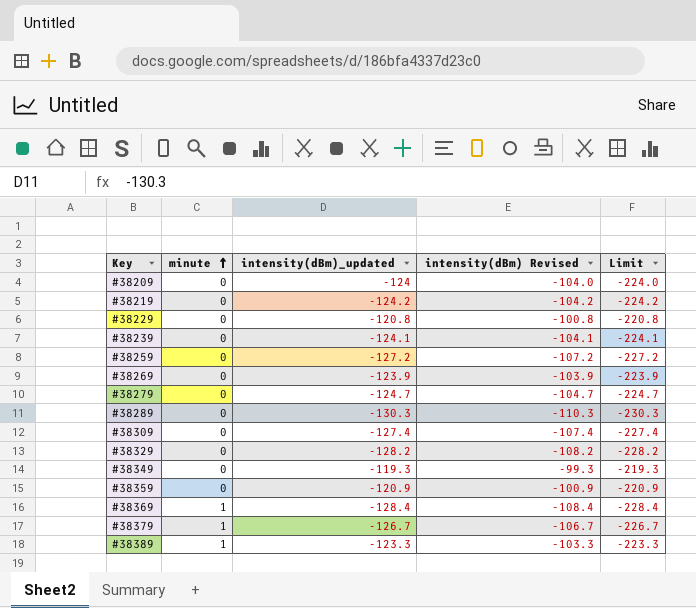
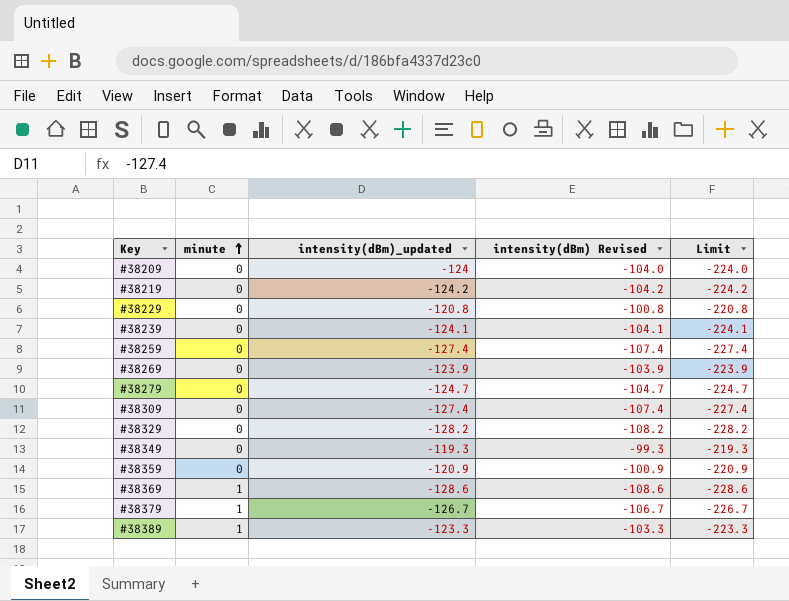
row #38289: 0 | -130.3 | -110.3 | -230.3 -> none
#38259 | intensity(dBm)_updated: -127.2 -> -127.4
#38259 | intensity(dBm) Revised: -107.2 -> -107.4
#38259 | Limit: -227.2 -> -227.4
#38369 | intensity(dBm)_updated: -128.4 -> -128.6
#38369 | intensity(dBm) Revised: -108.4 -> -108.6
#38369 | Limit: -228.4 -> -228.6

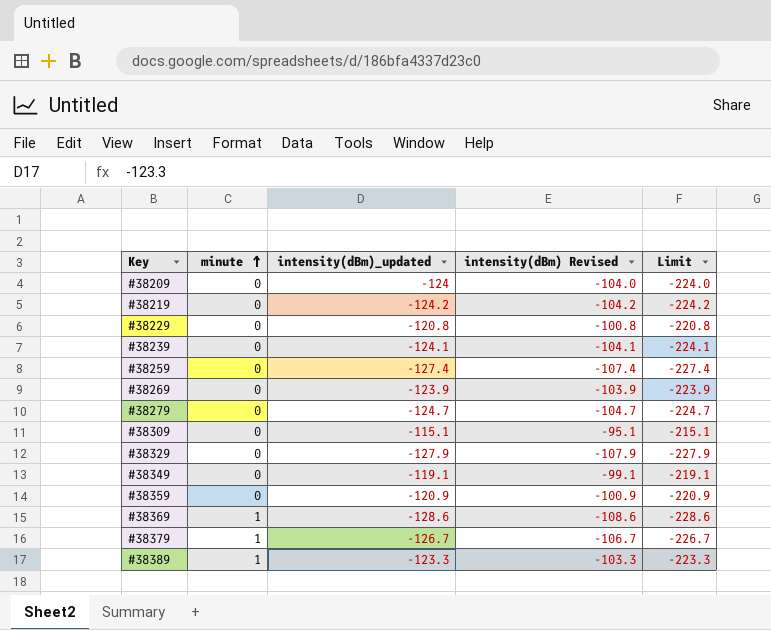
#38309 | intensity(dBm)_updated: -127.4 -> -115.1
#38309 | intensity(dBm) Revised: -107.4 -> -95.1
#38309 | Limit: -227.4 -> -215.1
#38329 | intensity(dBm)_updated: -128.2 -> -127.9
#38329 | intensity(dBm) Revised: -108.2 -> -107.9
#38329 | Limit: -228.2 -> -227.9
#38349 | intensity(dBm)_updated: -119.3 -> -119.1
#38349 | intensity(dBm) Revised: -99.3 -> -99.1
#38349 | Limit: -219.3 -> -219.1

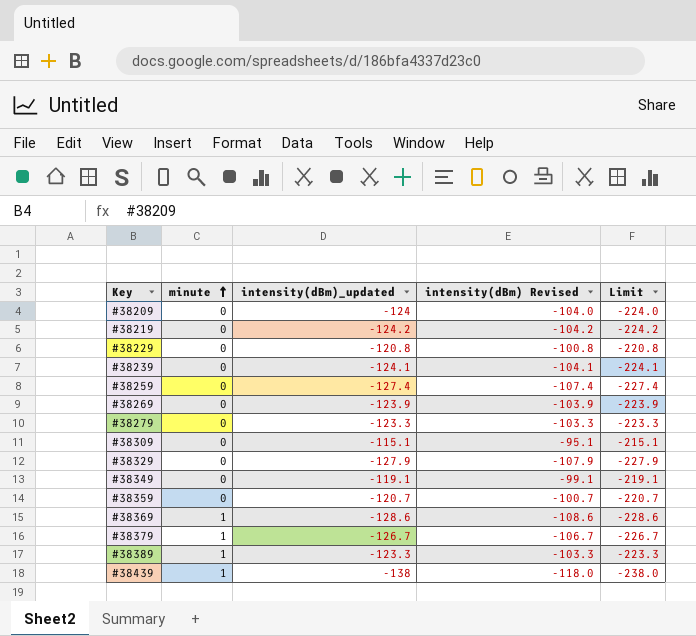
#38279 | intensity(dBm)_updated: -124.7 -> -123.3
#38279 | intensity(dBm) Revised: -104.7 -> -103.3
#38279 | Limit: -224.7 -> -223.3
#38359 | intensity(dBm)_updated: -120.9 -> -120.7
#38359 | intensity(dBm) Revised: -100.9 -> -100.7
#38359 | Limit: -220.9 -> -220.7
row #38439: none -> 1 | -138 | -118.0 | -238.0

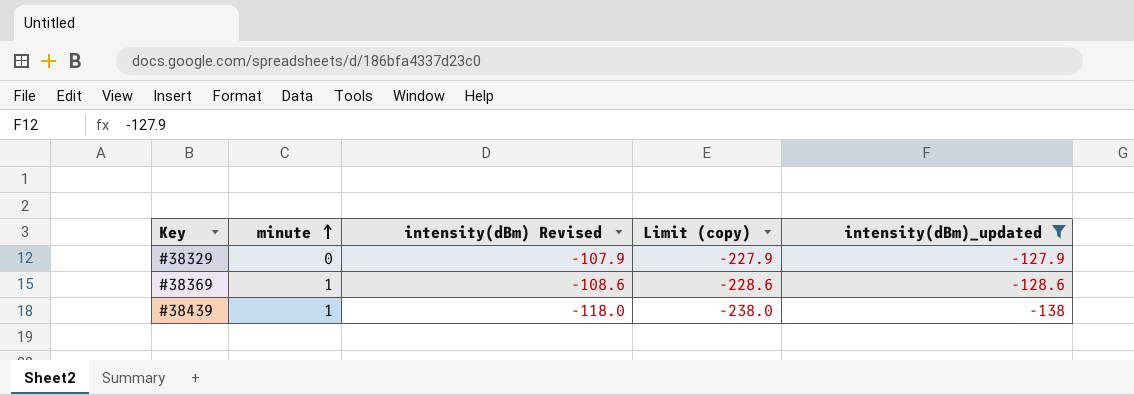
filter: none -> intensity(dBm)_updated <= -127.9
column name: Limit -> Limit (copy)
column intensity(dBm)_updated | position: 3 -> 5

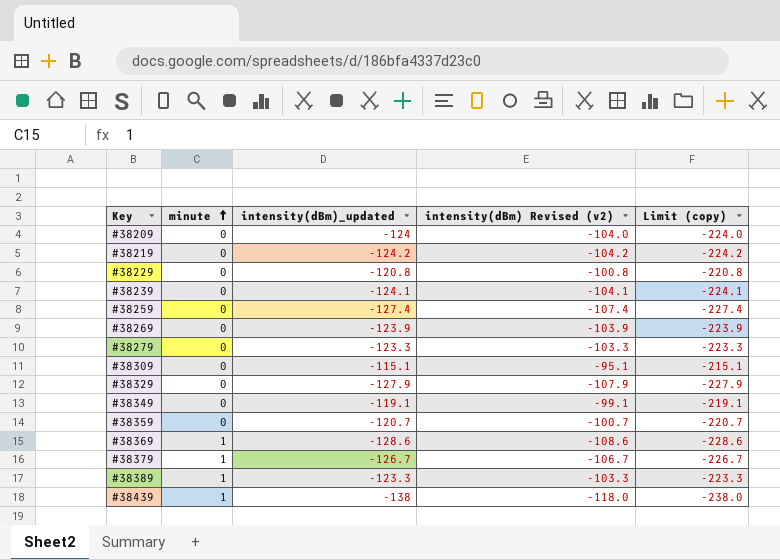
filter: intensity(dBm)_updated <= -127.9 -> none
column intensity(dBm)_updated | position: 5 -> 3
column name: intensity(dBm) Revised -> intensity(dBm) Revised (v2)

